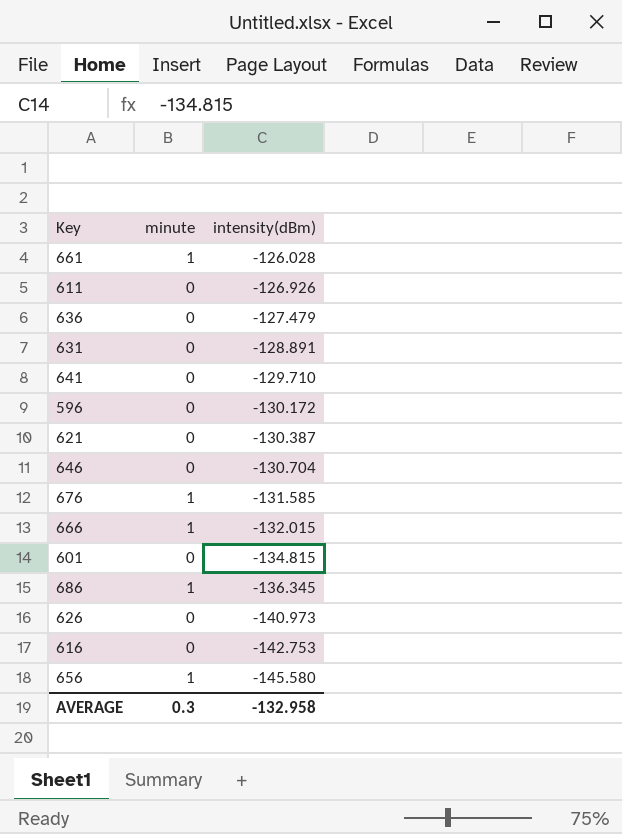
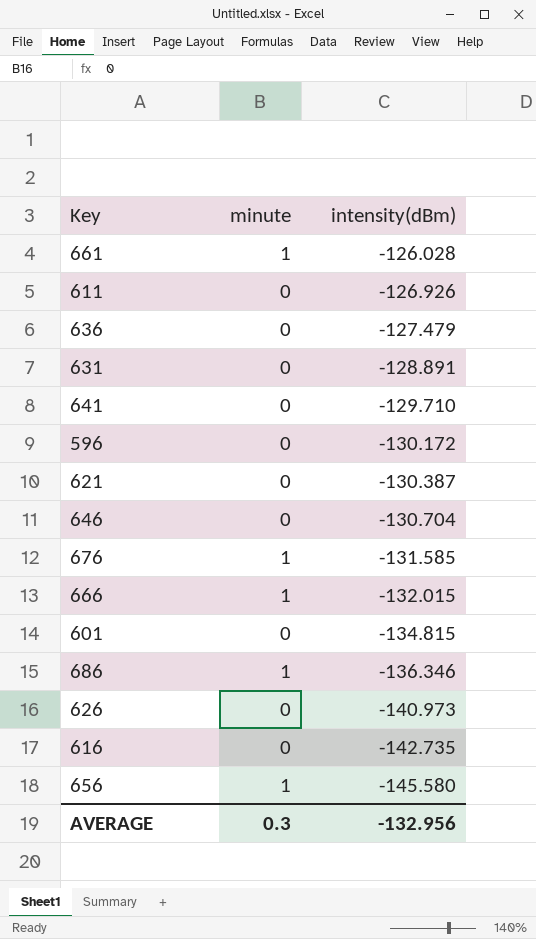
686 | intensity(dBm): -136.345 -> -136.346
616 | intensity(dBm): -142.753 -> -142.735
AVERAGE | intensity(dBm): -132.958 -> -132.956

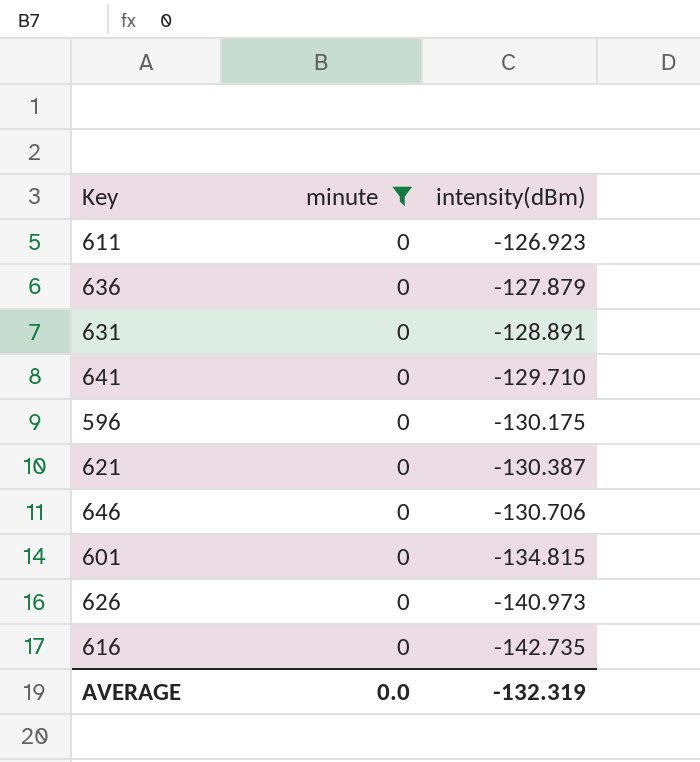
filter: none -> minute = 0
611 | intensity(dBm): -126.926 -> -126.923
636 | intensity(dBm): -127.479 -> -127.879
596 | intensity(dBm): -130.172 -> -130.175
646 | intensity(dBm): -130.704 -> -130.706
AVERAGE | minute: 0.3 -> 0.0
AVERAGE | intensity(dBm): -132.956 -> -132.319

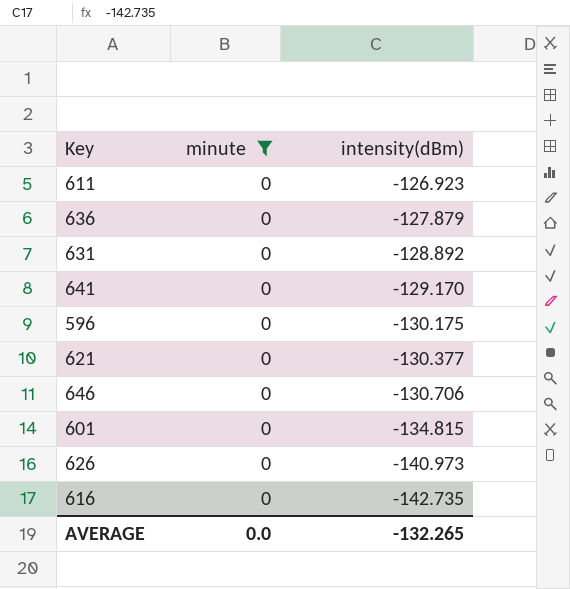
631 | intensity(dBm): -128.891 -> -128.892
641 | intensity(dBm): -129.710 -> -129.170
621 | intensity(dBm): -130.387 -> -130.377
AVERAGE | intensity(dBm): -132.319 -> -132.265

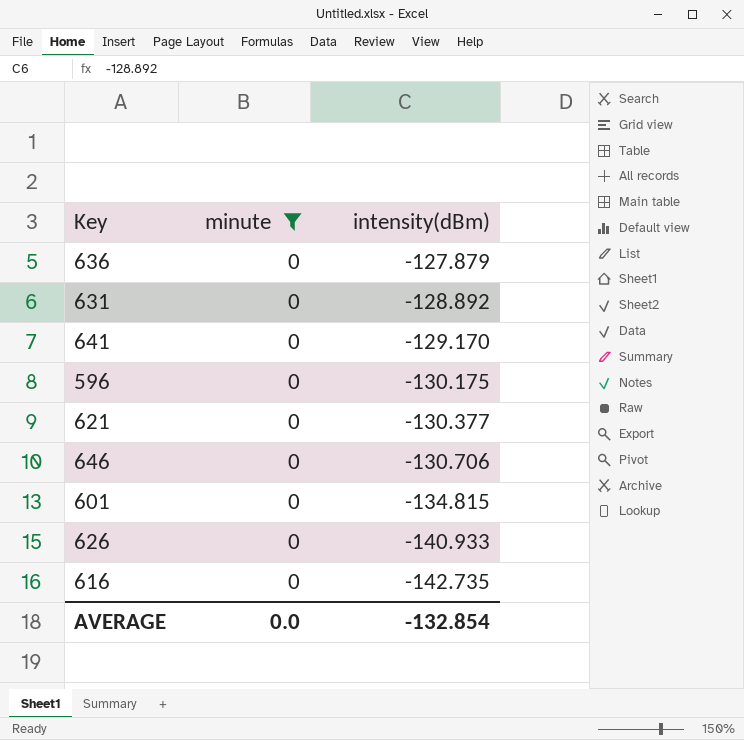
row 611: 0 | -126.923 -> none
626 | intensity(dBm): -140.973 -> -140.933
AVERAGE | intensity(dBm): -132.265 -> -132.854

